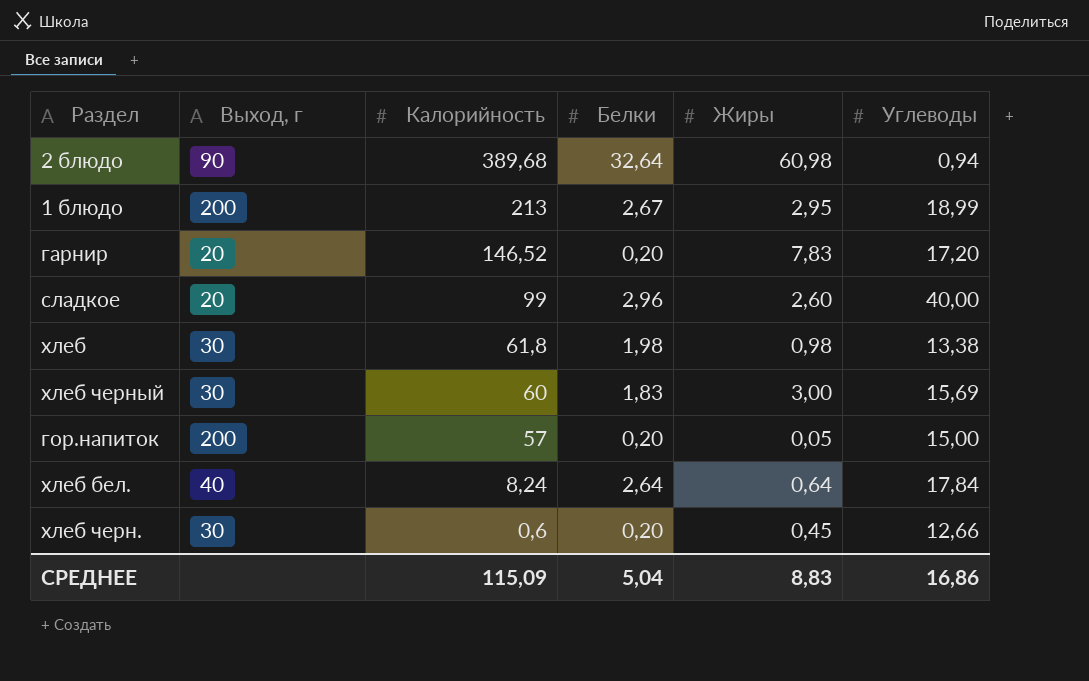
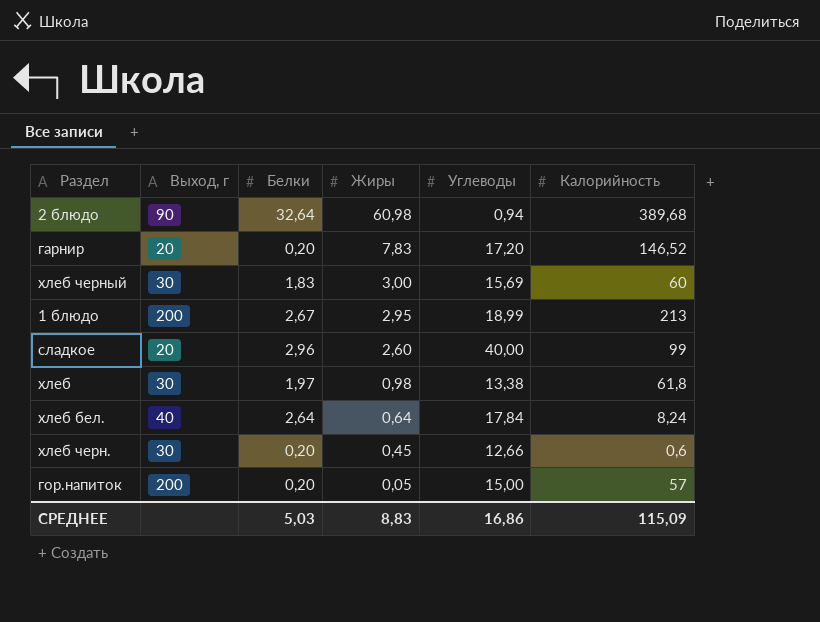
row order: Калорийность descending -> Жиры descending
column Калорийность | position: 3 -> 6
хлеб | Белки: 1,98 -> 1,97
СРЕДНЕЕ | Белки: 5,04 -> 5,03

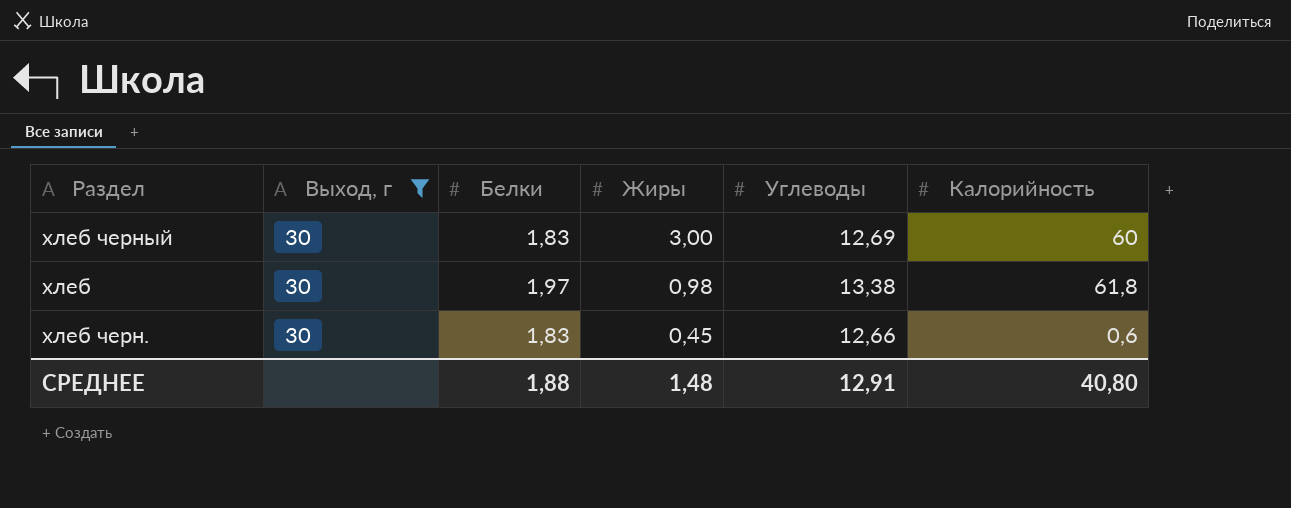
filter: none -> Выход, г = 30
хлеб черный | Углеводы: 15,69 -> 12,69
хлеб черн. | Белки: 0,20 -> 1,83
СРЕДНЕЕ | Белки: 5,03 -> 1,88
СРЕДНЕЕ | Жиры: 8,83 -> 1,48
СРЕДНЕЕ | Углеводы: 16,86 -> 12,91
СРЕДНЕЕ | Калорийность: 115,09 -> 40,80

